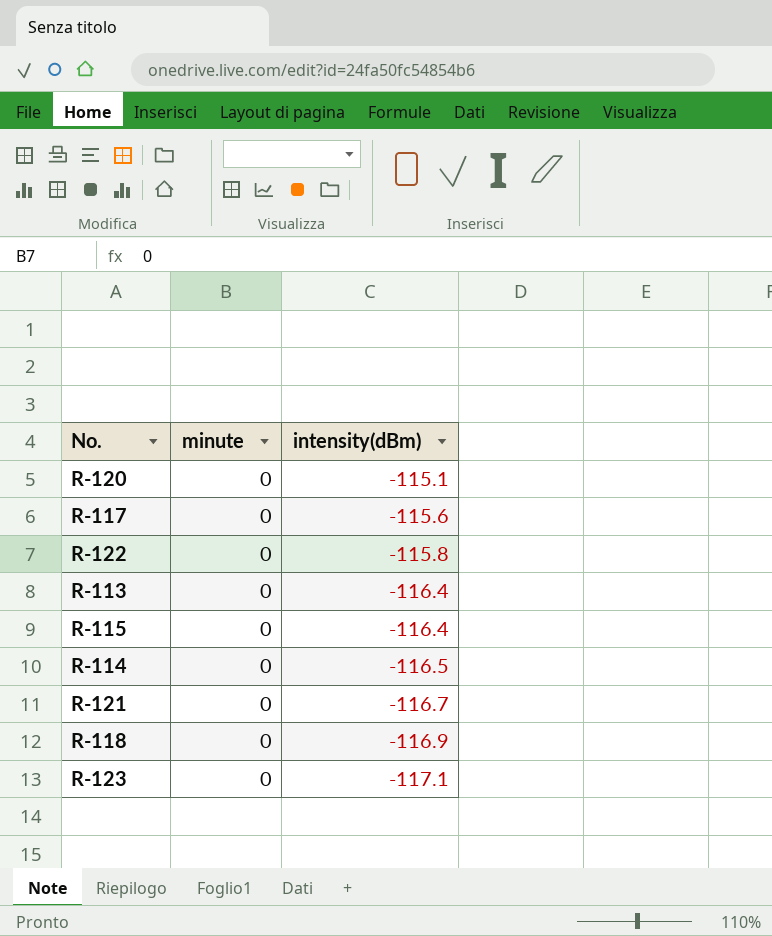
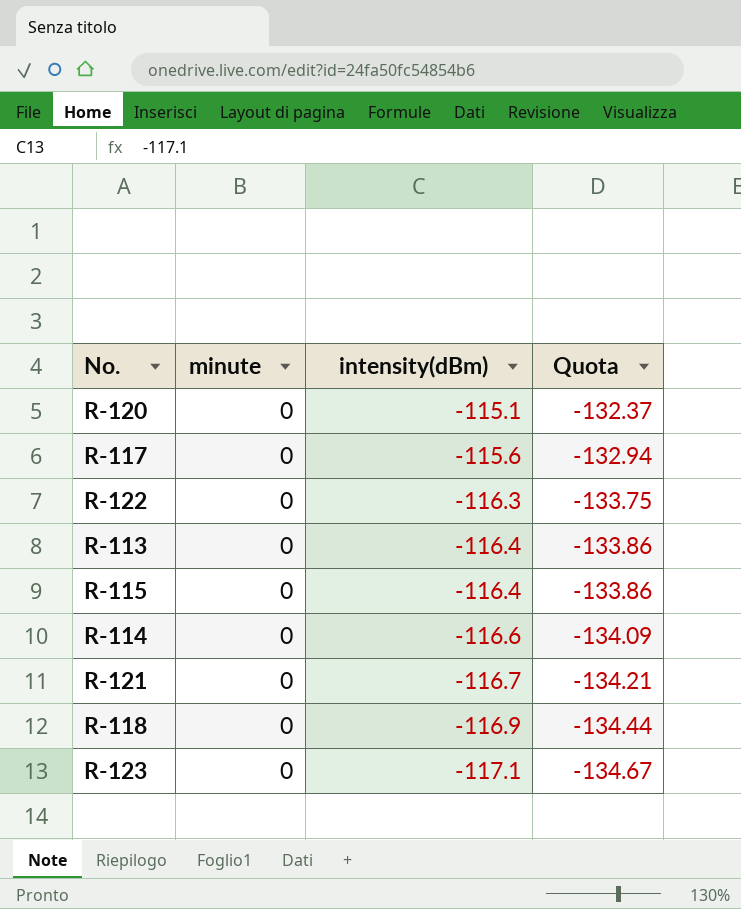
column Quota | formula: none -> [intensity(dBm)] * 1.15
R-122 | intensity(dBm): -115.8 -> -116.3
R-114 | intensity(dBm): -116.5 -> -116.6

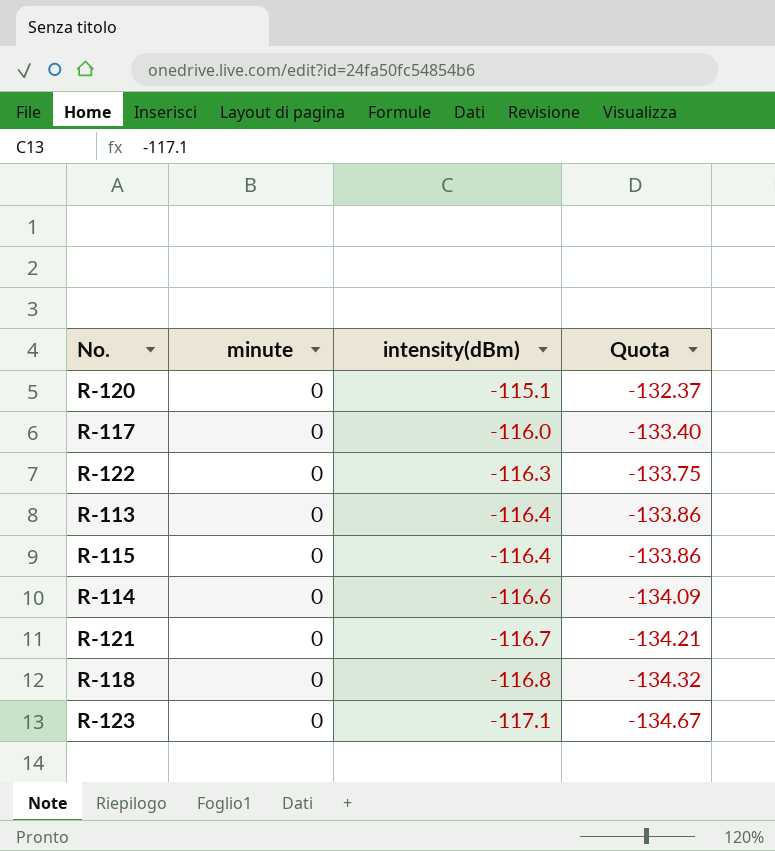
R-117 | intensity(dBm): -115.6 -> -116.0
R-117 | Quota: -132.94 -> -133.40
R-118 | intensity(dBm): -116.9 -> -116.8
R-118 | Quota: -134.44 -> -134.32

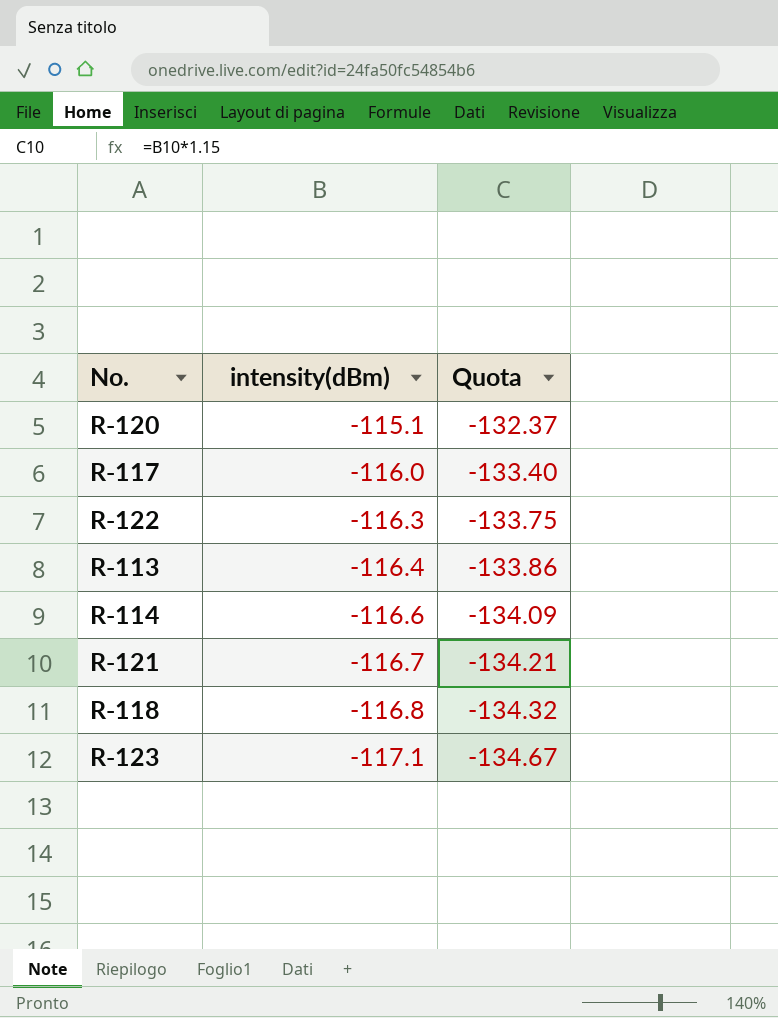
column minute | position: 2 -> none
row R-115: 0 | -116.4 | -133.86 -> none

